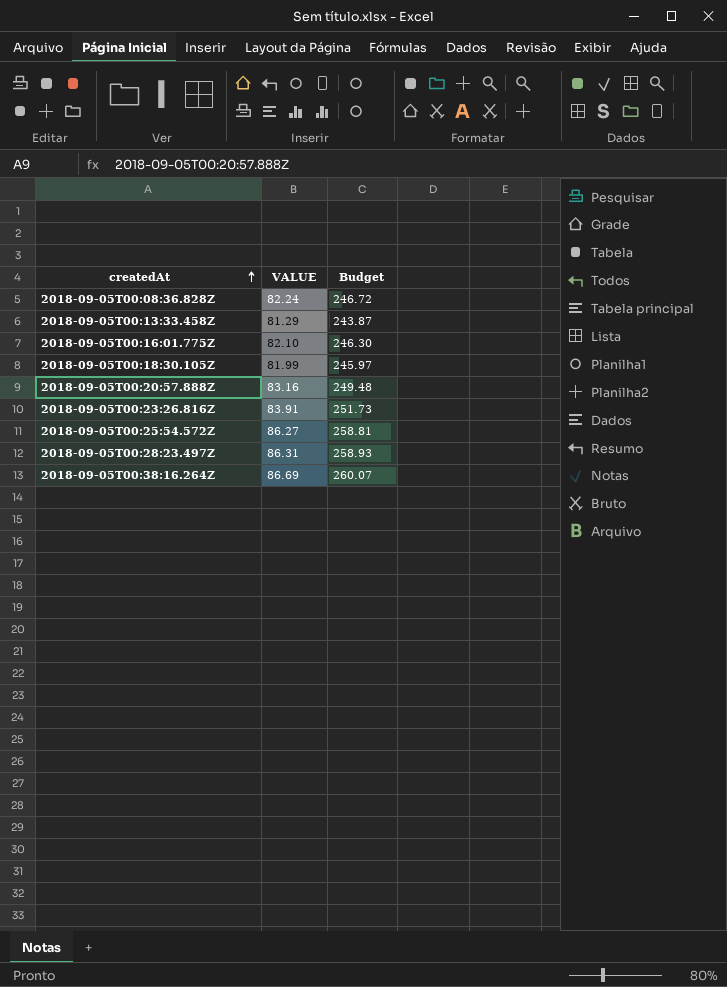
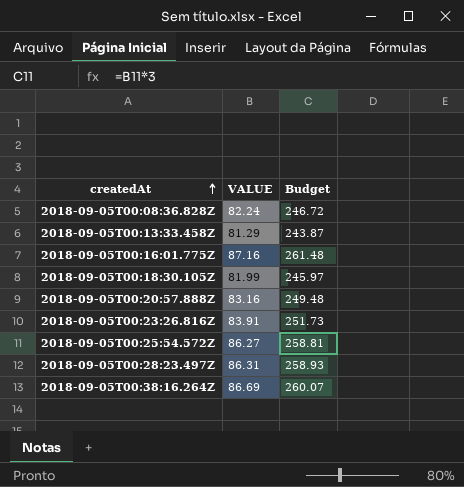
2018-09-05T00:16:01.775Z | VALUE: 82.10 -> 87.16
2018-09-05T00:16:01.775Z | Budget: 246.30 -> 261.48

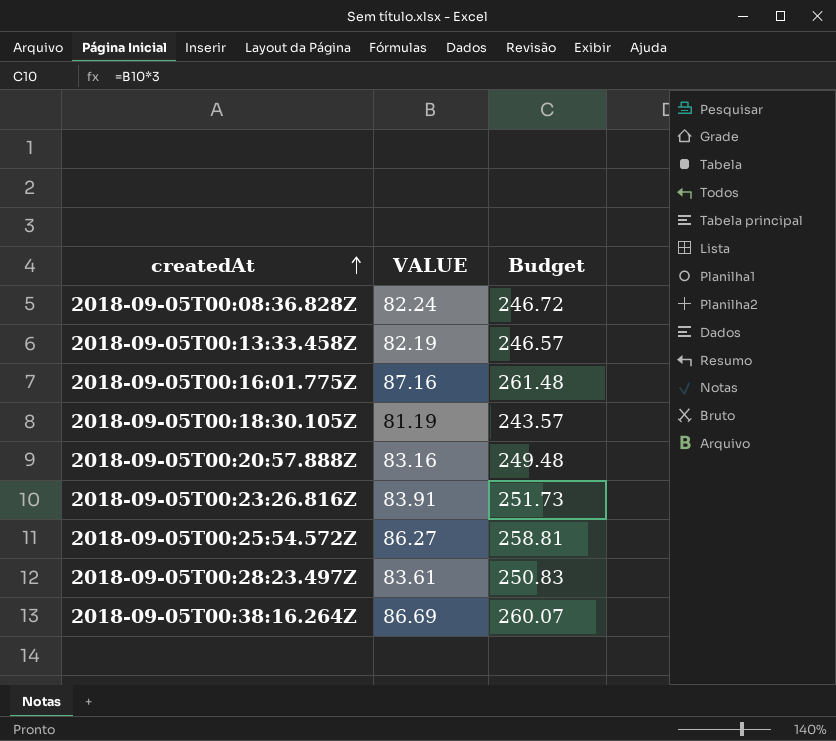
2018-09-05T00:13:33.458Z | VALUE: 81.29 -> 82.19
2018-09-05T00:13:33.458Z | Budget: 243.87 -> 246.57
2018-09-05T00:18:30.105Z | VALUE: 81.99 -> 81.19
2018-09-05T00:18:30.105Z | Budget: 245.97 -> 243.57
2018-09-05T00:28:23.497Z | VALUE: 86.31 -> 83.61
2018-09-05T00:28:23.497Z | Budget: 258.93 -> 250.83

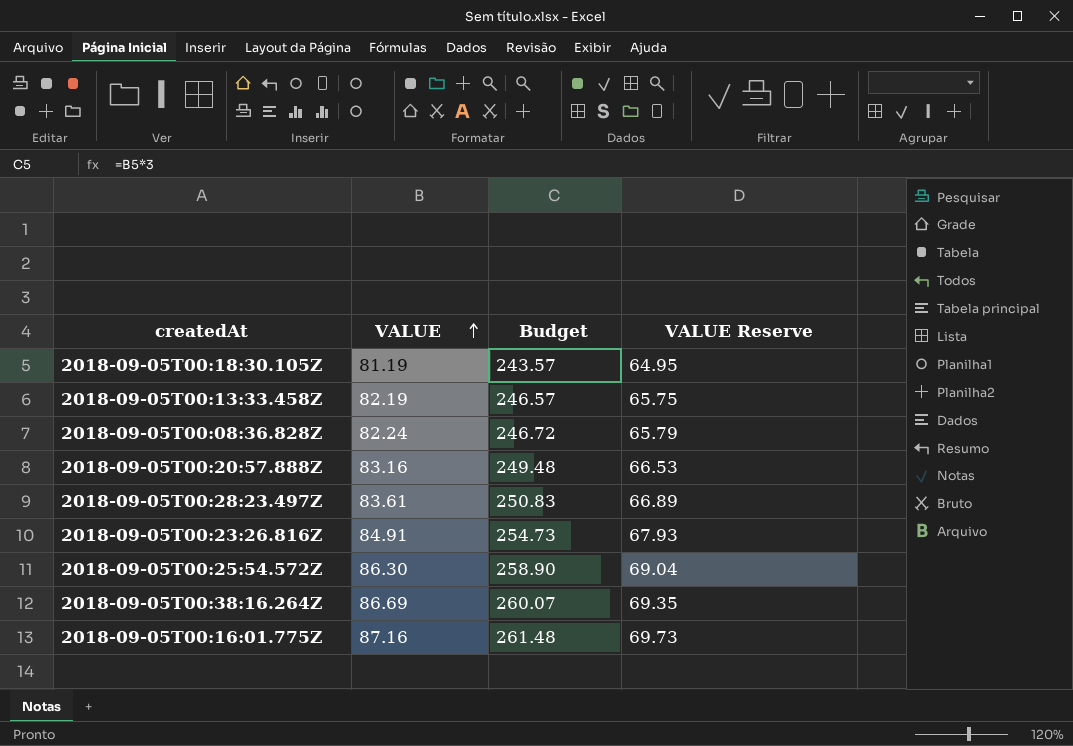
row order: createdAt ascending -> VALUE ascending
column VALUE Reserve | formula: none -> [VALUE] * 0.8
2018-09-05T00:23:26.816Z | VALUE: 83.91 -> 84.91
2018-09-05T00:23:26.816Z | Budget: 251.73 -> 254.73
2018-09-05T00:25:54.572Z | VALUE: 86.27 -> 86.30
2018-09-05T00:25:54.572Z | Budget: 258.81 -> 258.90

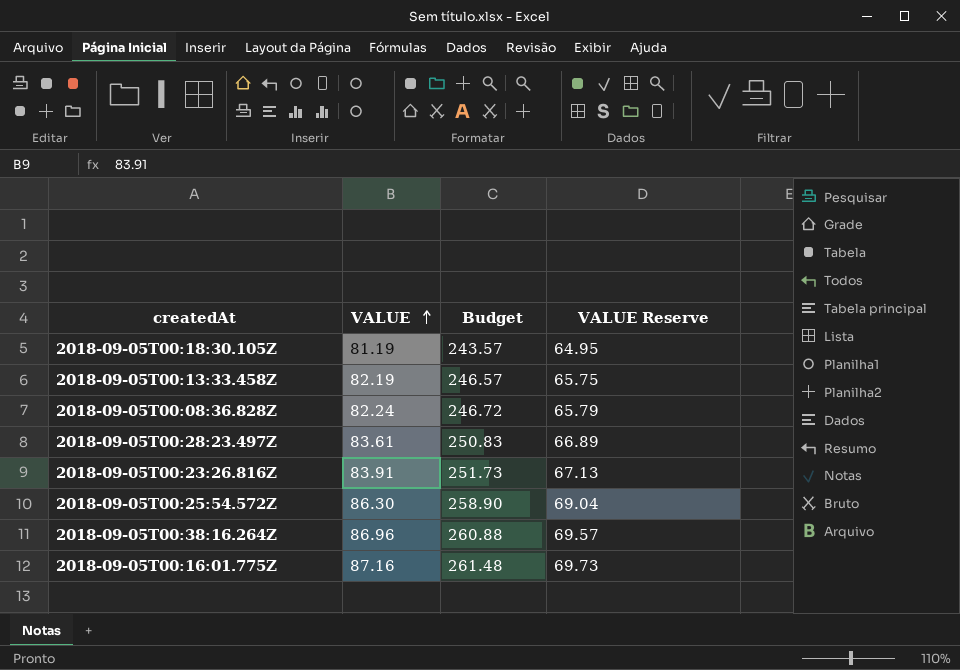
row 2018-09-05T00:20:57.888Z: 83.16 | 249.48 | 66.53 -> none
2018-09-05T00:23:26.816Z | VALUE: 84.91 -> 83.91
2018-09-05T00:23:26.816Z | Budget: 254.73 -> 251.73
2018-09-05T00:23:26.816Z | VALUE Reserve: 67.93 -> 67.13
2018-09-05T00:38:16.264Z | VALUE: 86.69 -> 86.96
2018-09-05T00:38:16.264Z | Budget: 260.07 -> 260.88
2018-09-05T00:38:16.264Z | VALUE Reserve: 69.35 -> 69.57

